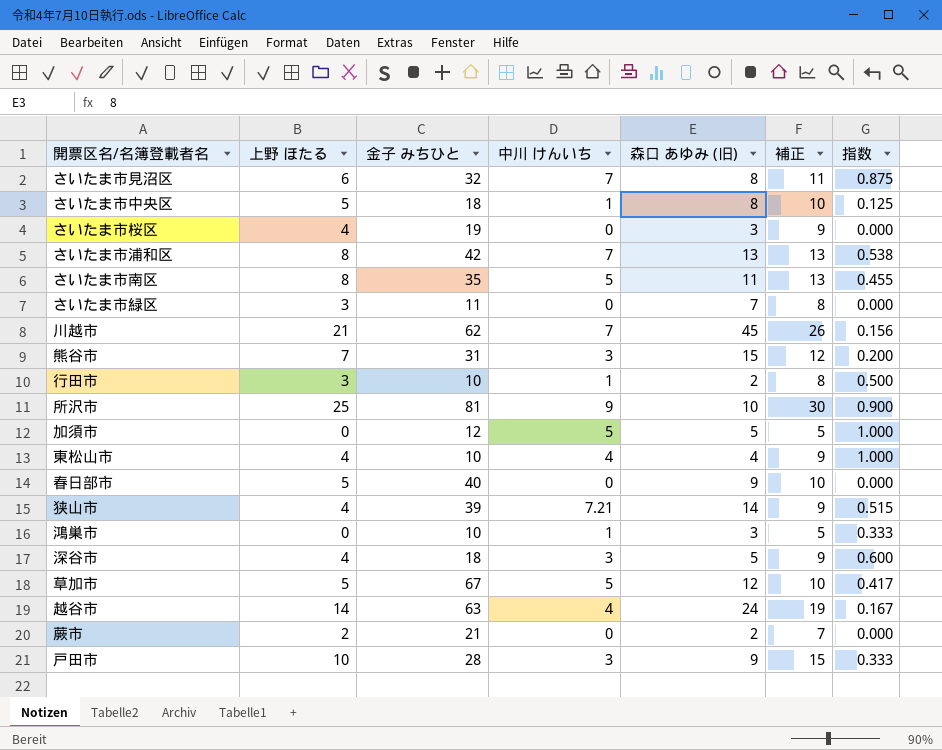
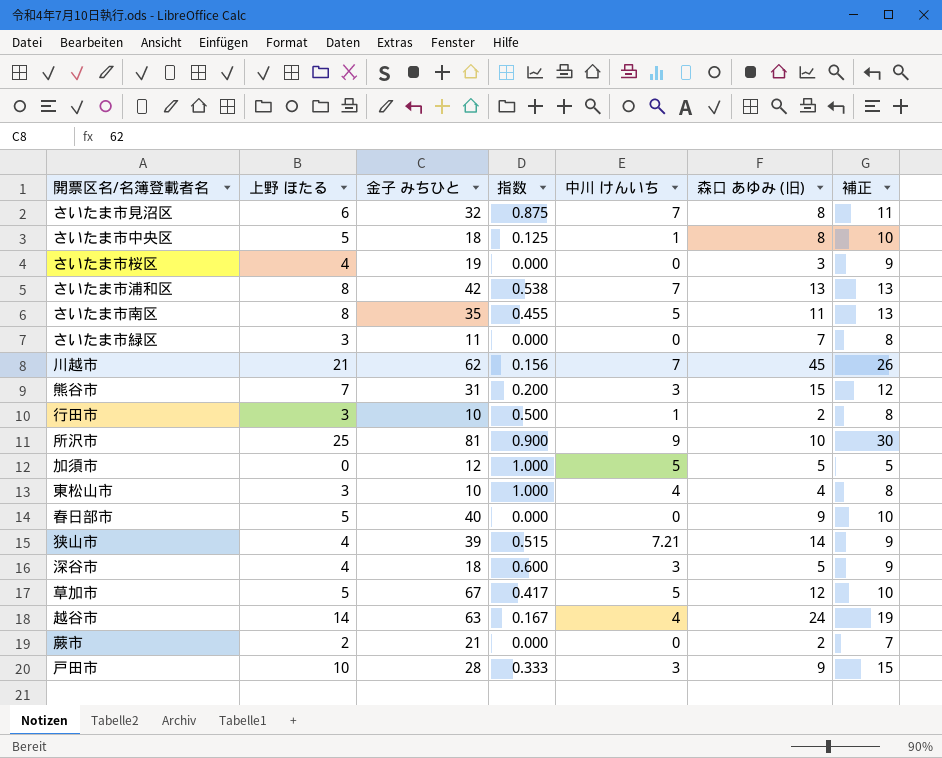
column 指数 | position: 7 -> 4
row 鴻巣市: 0 | 10 | 1 | 3 | 5 | 0.333 -> none
東松山市 | 上野 ほたる: 4 -> 3
東松山市 | 補正: 9 -> 8

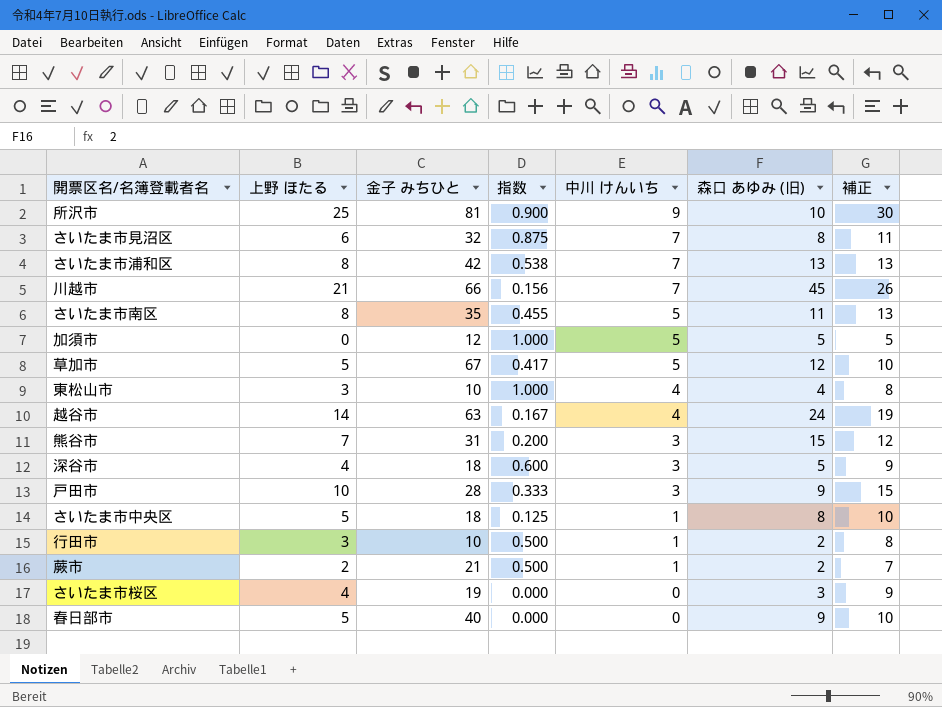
row order: none -> 中川 けんいち descending
row さいたま市緑区: 3 | 11 | 0.000 | 0 | 7 | 8 -> none
row 狭山市: 4 | 39 | 0.515 | 7.21 | 14 | 9 -> none
川越市 | 金子 みちひと: 62 -> 66
蕨市 | 指数: 0.000 -> 0.500
蕨市 | 中川 けんいち: 0 -> 1

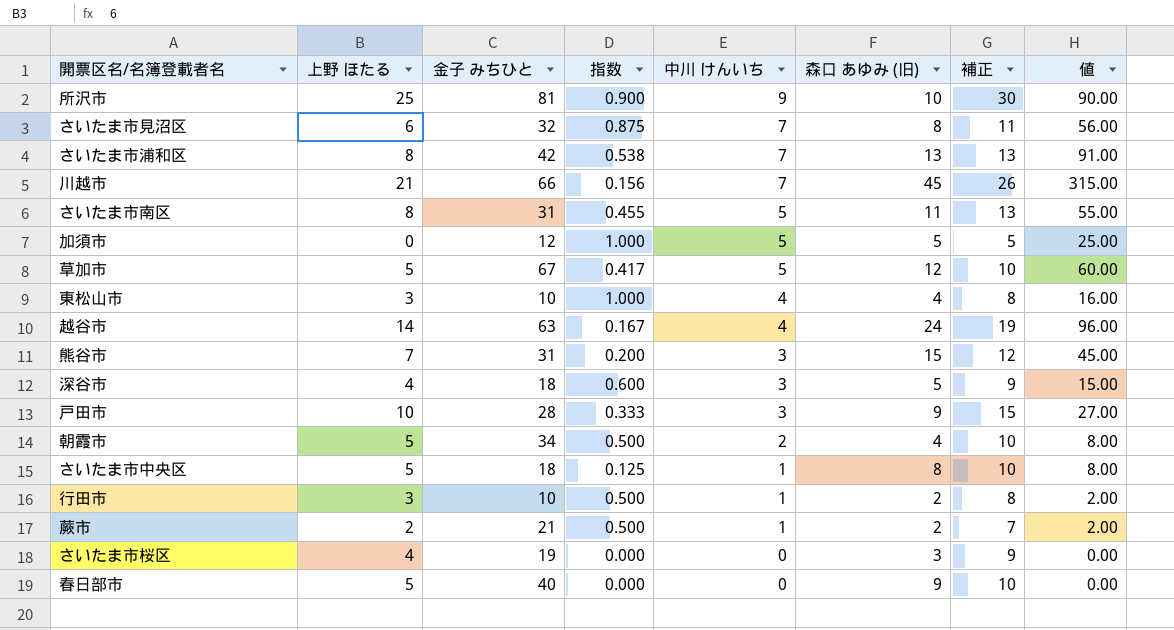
column 値 | formula: none -> [中川 けんいち] * [森口 あゆみ (旧)]
さいたま市南区 | 金子 みちひと: 35 -> 31
row 朝霞市: none -> 5 | 34 | 0.500 | 2 | 4 | 10 | 8.00

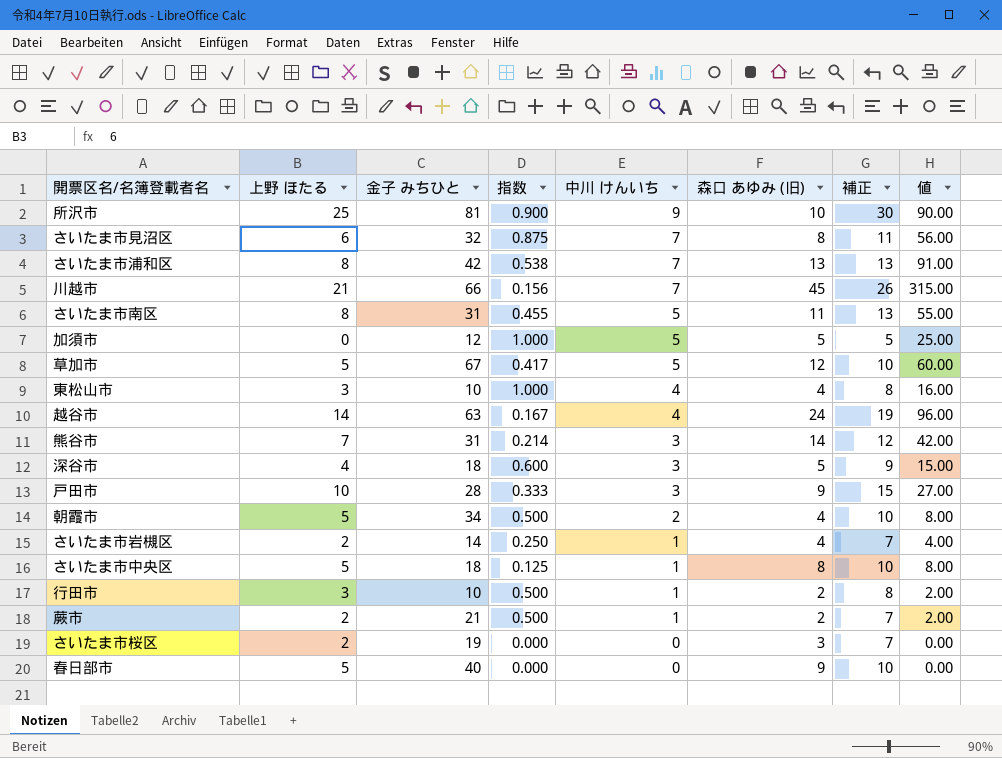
熊谷市 | 指数: 0.200 -> 0.214
熊谷市 | 森口 あゆみ (旧): 15 -> 14
熊谷市 | 値: 45.00 -> 42.00
row さいたま市岩槻区: none -> 2 | 14 | 0.250 | 1 | 4 | 7 | 4.00
さいたま市桜区 | 上野 ほたる: 4 -> 2
さいたま市桜区 | 補正: 9 -> 7

